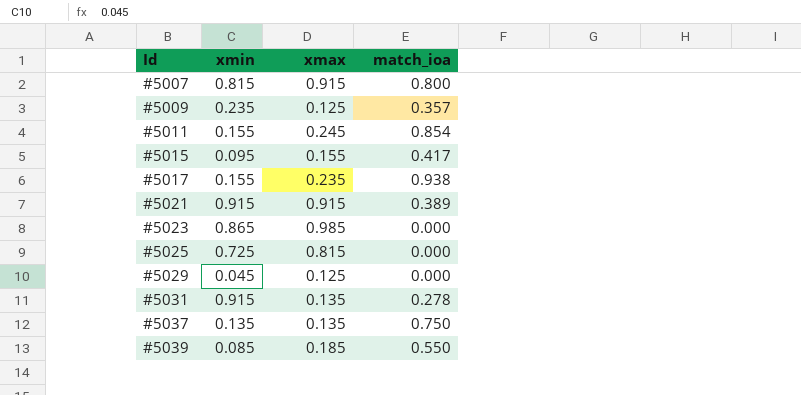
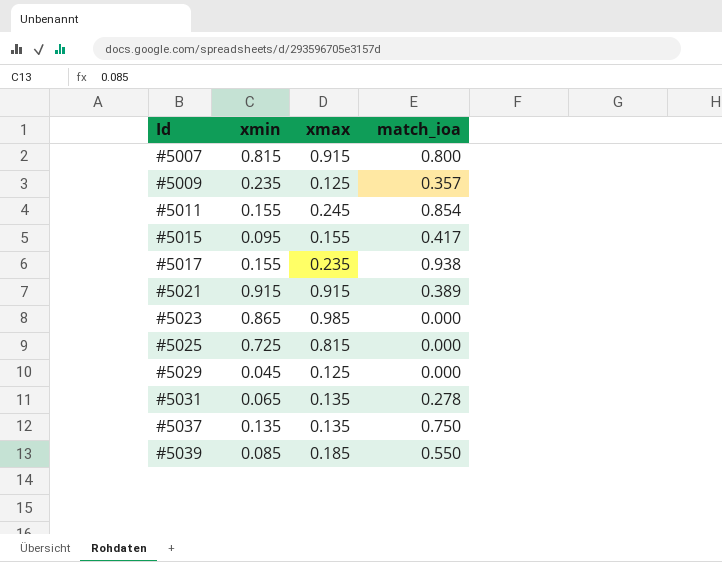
#5031 | xmin: 0.915 -> 0.065

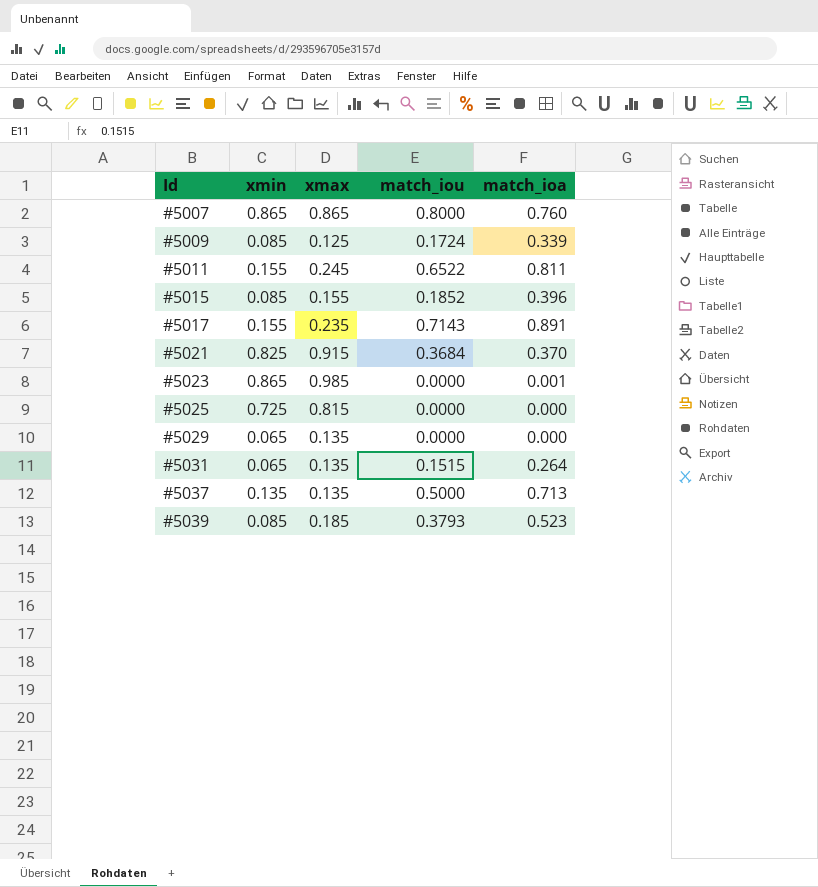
column match_iou | position: none -> 4
#5007 | xmin: 0.815 -> 0.865
#5007 | xmax: 0.915 -> 0.865
#5007 | match_ioa: 0.800 -> 0.760
#5009 | xmin: 0.235 -> 0.085
#5009 | match_ioa: 0.357 -> 0.339
#5011 | match_ioa: 0.854 -> 0.811
#5015 | xmin: 0.095 -> 0.085
#5015 | match_ioa: 0.417 -> 0.396
#5017 | match_ioa: 0.938 -> 0.891
#5021 | xmin: 0.915 -> 0.825
#5021 | match_ioa: 0.389 -> 0.370
#5023 | match_ioa: 0.000 -> 0.001
#5029 | xmin: 0.045 -> 0.065
#5029 | xmax: 0.125 -> 0.135
#5031 | match_ioa: 0.278 -> 0.264
#5037 | match_ioa: 0.750 -> 0.713
#5039 | match_ioa: 0.550 -> 0.523

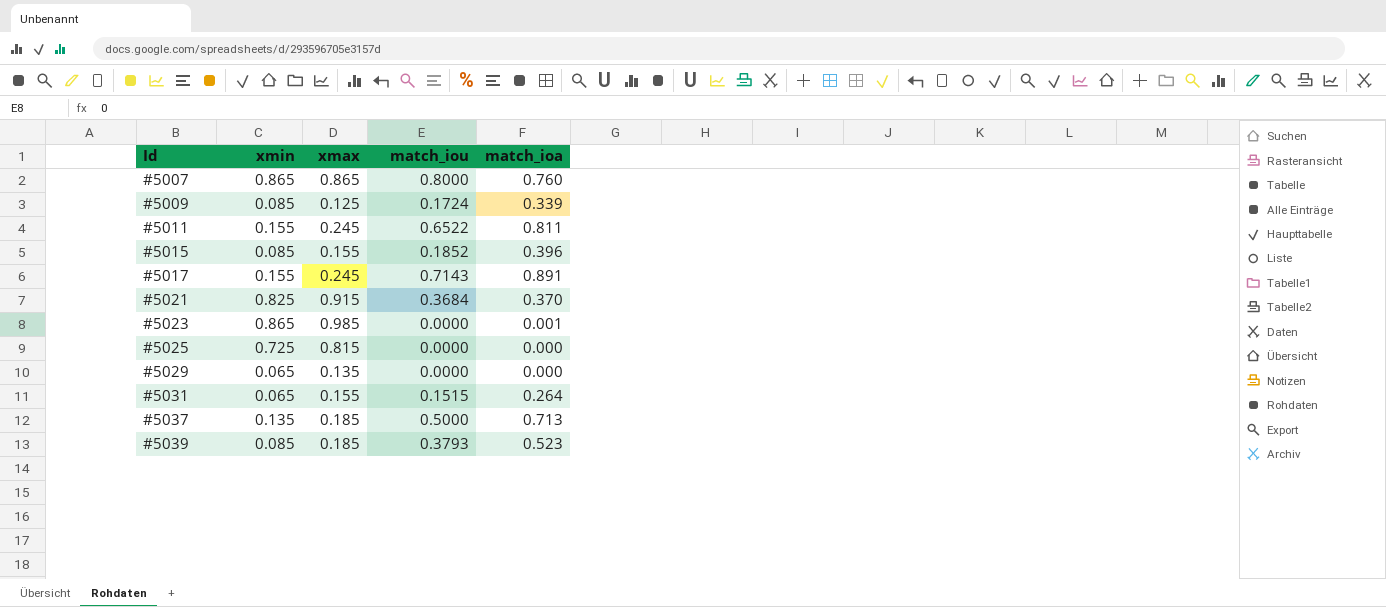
#5017 | xmax: 0.235 -> 0.245
#5031 | xmax: 0.135 -> 0.155
#5037 | xmax: 0.135 -> 0.185

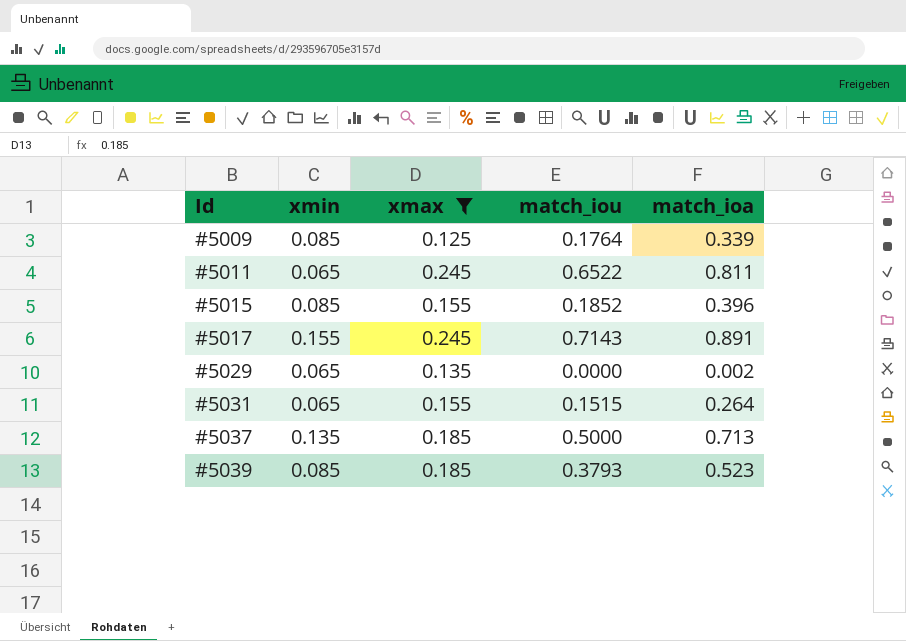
filter: none -> xmax <= 0.245
#5009 | match_iou: 0.1724 -> 0.1764
#5011 | xmin: 0.155 -> 0.065
#5029 | match_ioa: 0.000 -> 0.002

